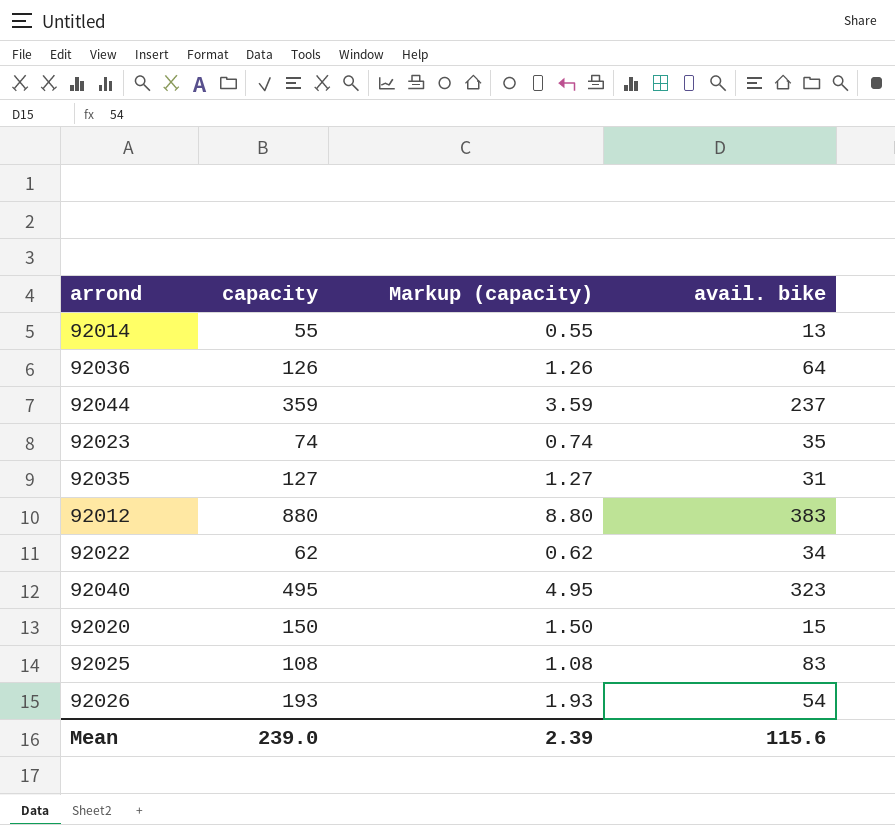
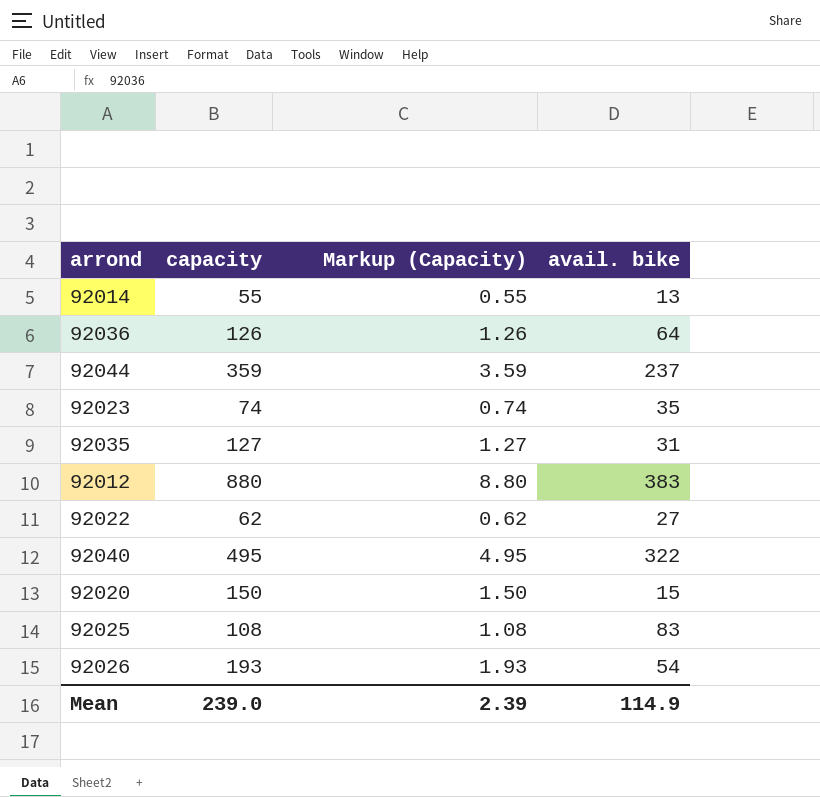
column name: Markup (capacity) -> Markup (Capacity)
92022 | avail. bike: 34 -> 27
92040 | avail. bike: 323 -> 322
Mean | avail. bike: 115.6 -> 114.9

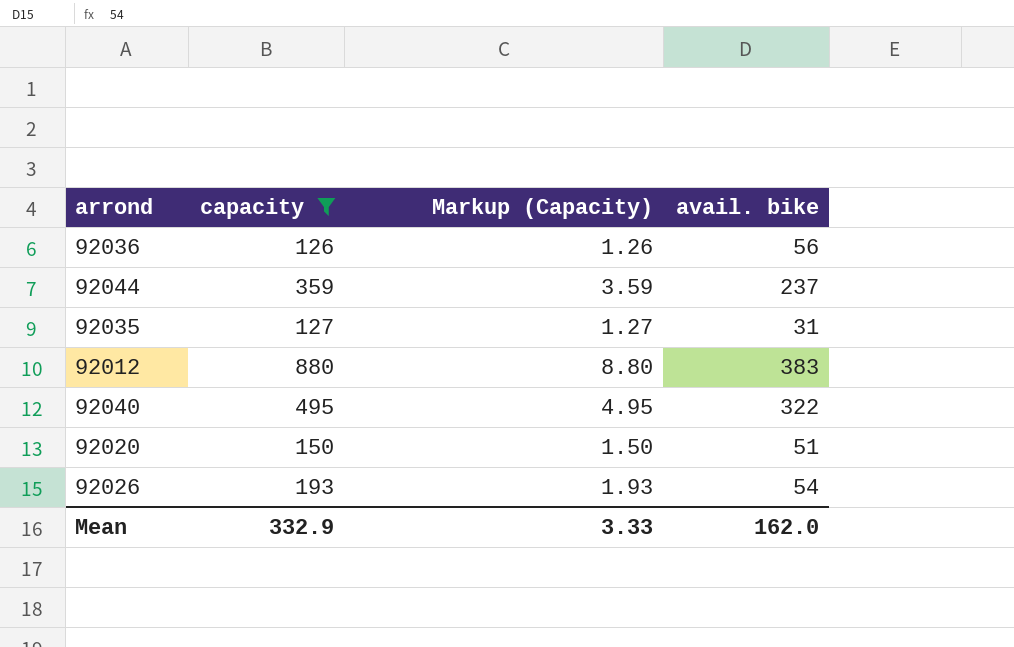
filter: none -> capacity >= 126
92036 | avail. bike: 64 -> 56
92020 | avail. bike: 15 -> 51
Mean | capacity: 239.0 -> 332.9
Mean | Markup (Capacity): 2.39 -> 3.33
Mean | avail. bike: 114.9 -> 162.0

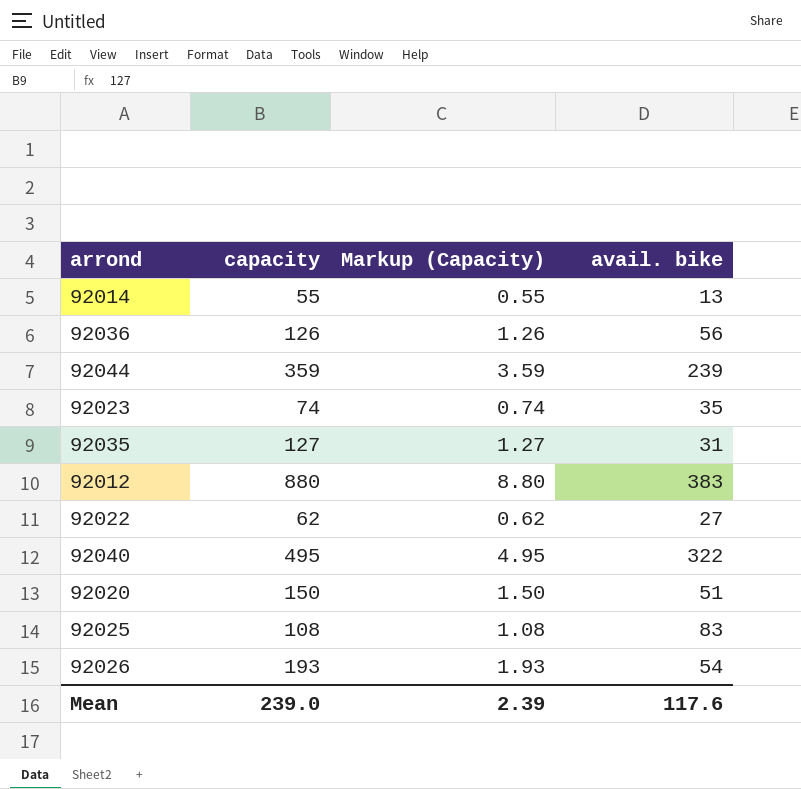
filter: capacity >= 126 -> none
92044 | avail. bike: 237 -> 239
Mean | capacity: 332.9 -> 239.0
Mean | Markup (Capacity): 3.33 -> 2.39
Mean | avail. bike: 162.0 -> 117.6

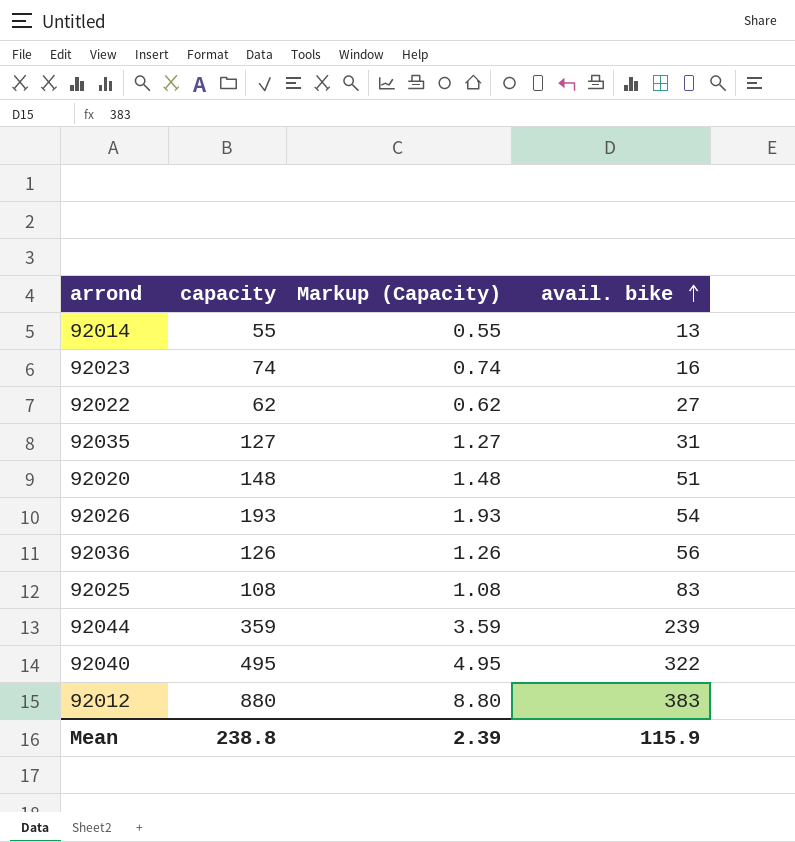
row order: none -> avail. bike ascending
92023 | avail. bike: 35 -> 16
92020 | capacity: 150 -> 148
92020 | Markup (Capacity): 1.50 -> 1.48
Mean | capacity: 239.0 -> 238.8
Mean | avail. bike: 117.6 -> 115.9

